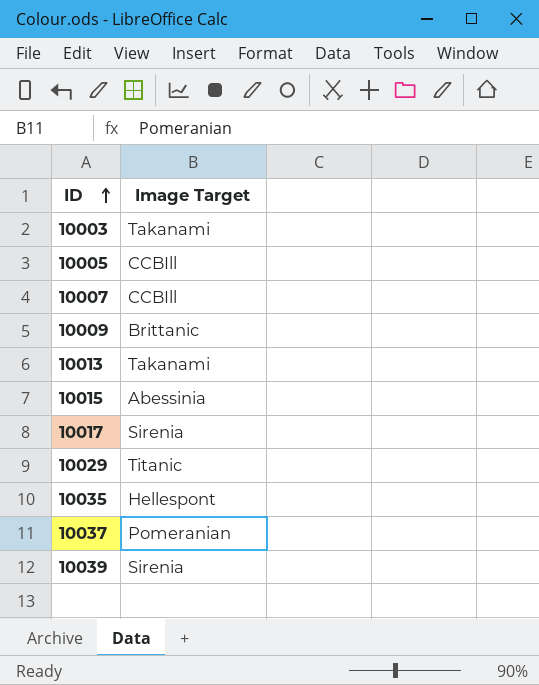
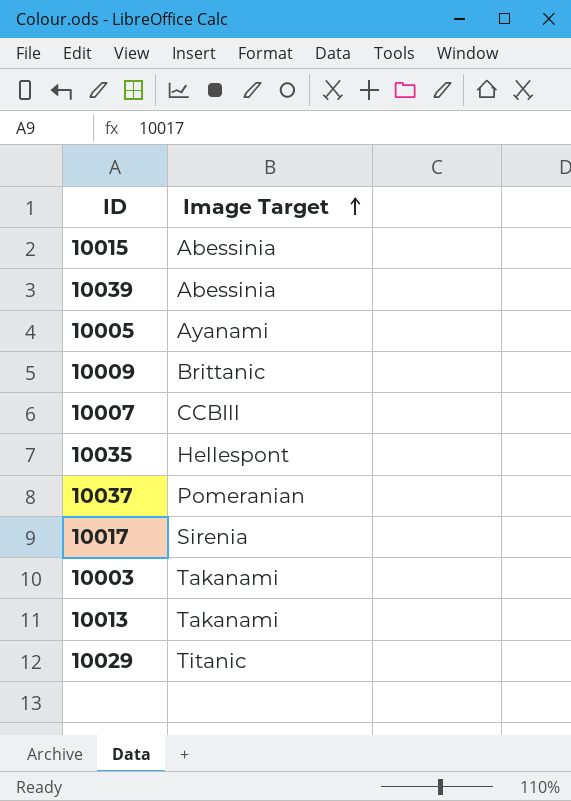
row order: ID ascending -> Image Target ascending
10039 | Image Target: Sirenia -> Abessinia
10005 | Image Target: CCBIll -> Ayanami

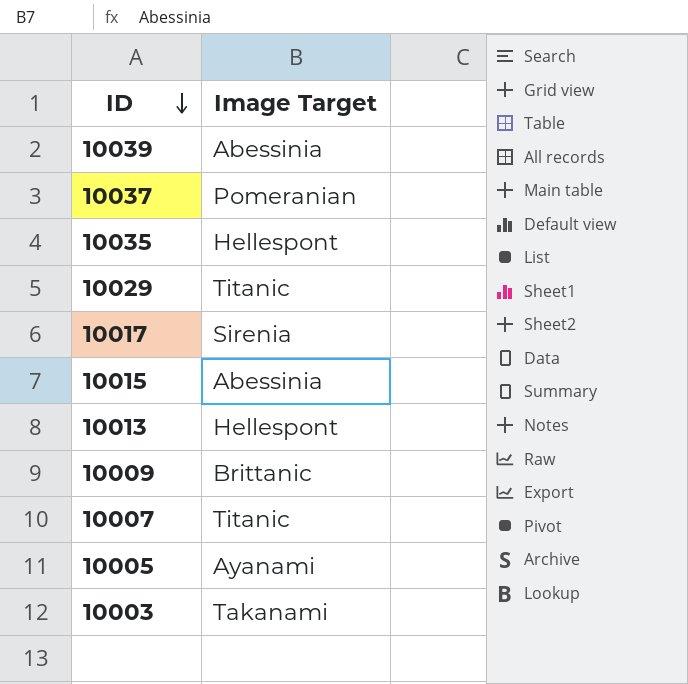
row order: Image Target ascending -> ID descending
10013 | Image Target: Takanami -> Hellespont
10007 | Image Target: CCBIll -> Titanic

